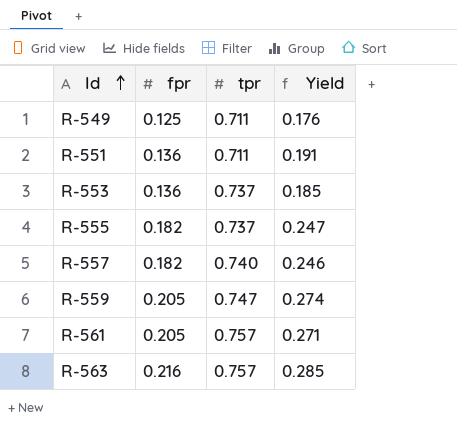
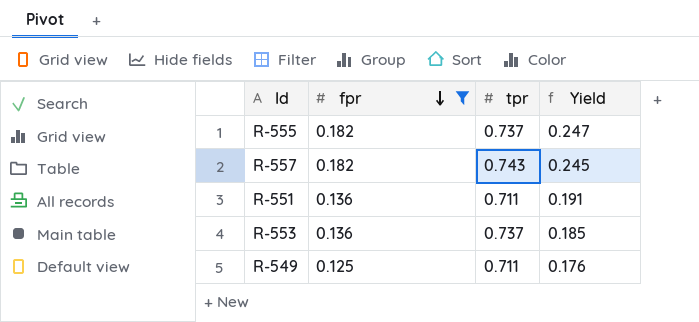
filter: none -> fpr <= 0.182
row order: Id ascending -> fpr descending
R-557 | tpr: 0.740 -> 0.743
R-557 | Yield: 0.246 -> 0.245

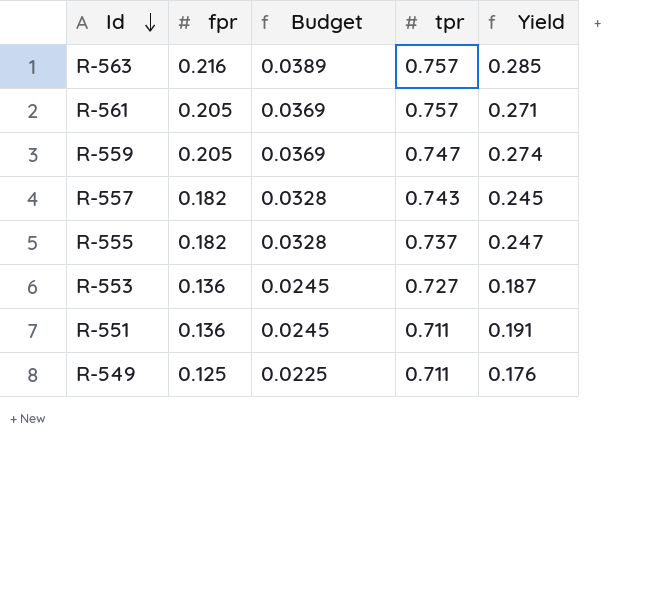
filter: fpr <= 0.182 -> none
row order: fpr descending -> Id descending
column Budget | formula: none -> [fpr] * 0.18
R-553 | tpr: 0.737 -> 0.727
R-553 | Yield: 0.185 -> 0.187

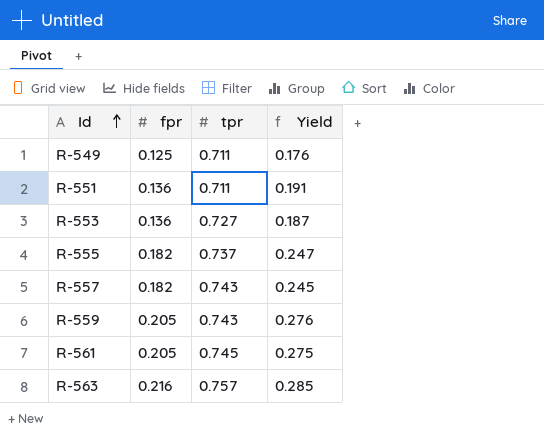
row order: Id descending -> Id ascending
column Budget | formula: [fpr] * 0.18 -> none
R-559 | tpr: 0.747 -> 0.743
R-559 | Yield: 0.274 -> 0.276
R-561 | tpr: 0.757 -> 0.745
R-561 | Yield: 0.271 -> 0.275

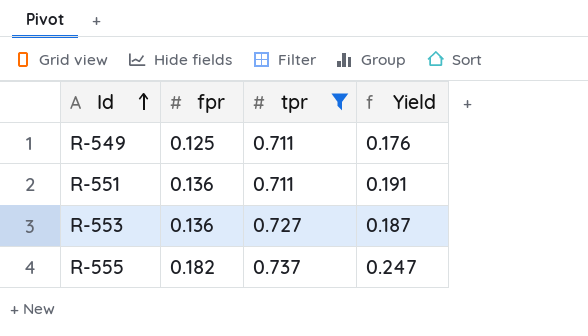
filter: none -> tpr <= 0.737

